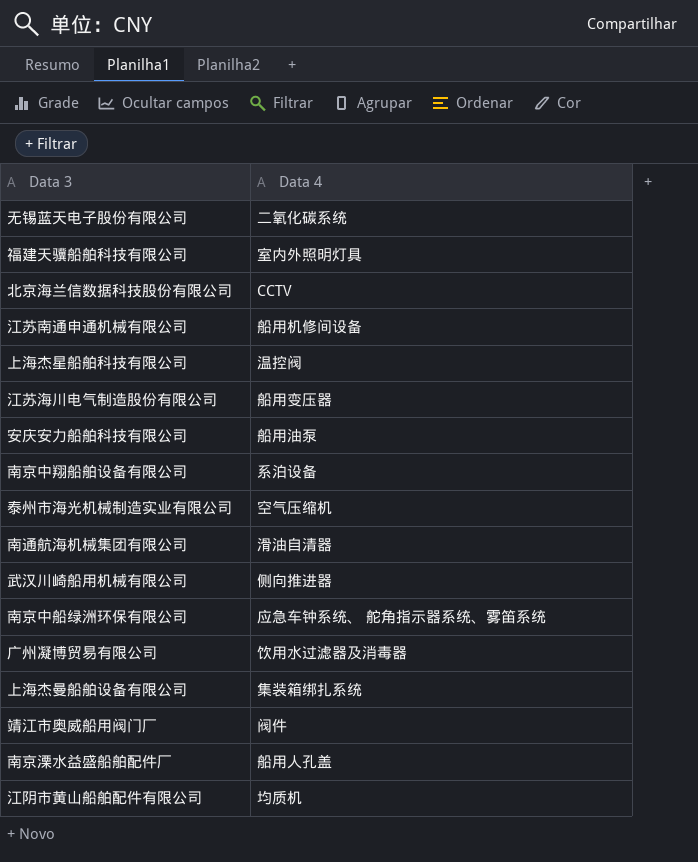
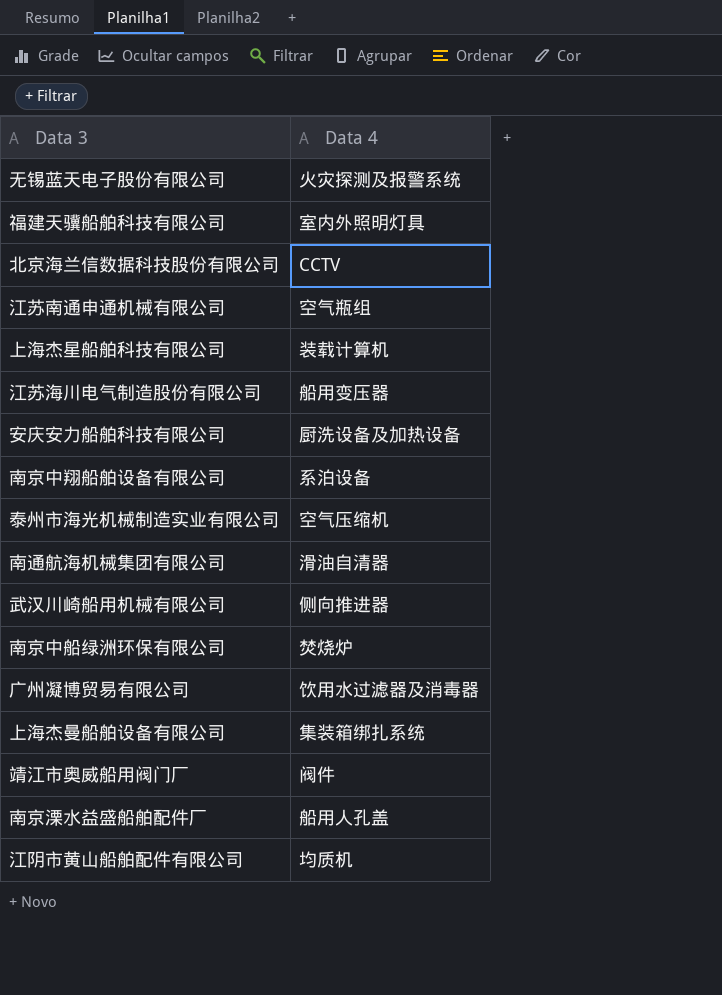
无锡蓝天电子股份有限公司 | Data 4: 二氧化碳系统 -> 火灾探测及报警系统
江苏南通申通机械有限公司 | Data 4: 船用机修间设备 -> 空气瓶组
上海杰星船舶科技有限公司 | Data 4: 温控阀 -> 装载计算机
安庆安力船舶科技有限公司 | Data 4: 船用油泵 -> 厨洗设备及加热设备
南京中船绿洲环保有限公司 | Data 4: 应急车钟系统、 舵角指示器系统、雾笛系统 -> 焚烧炉

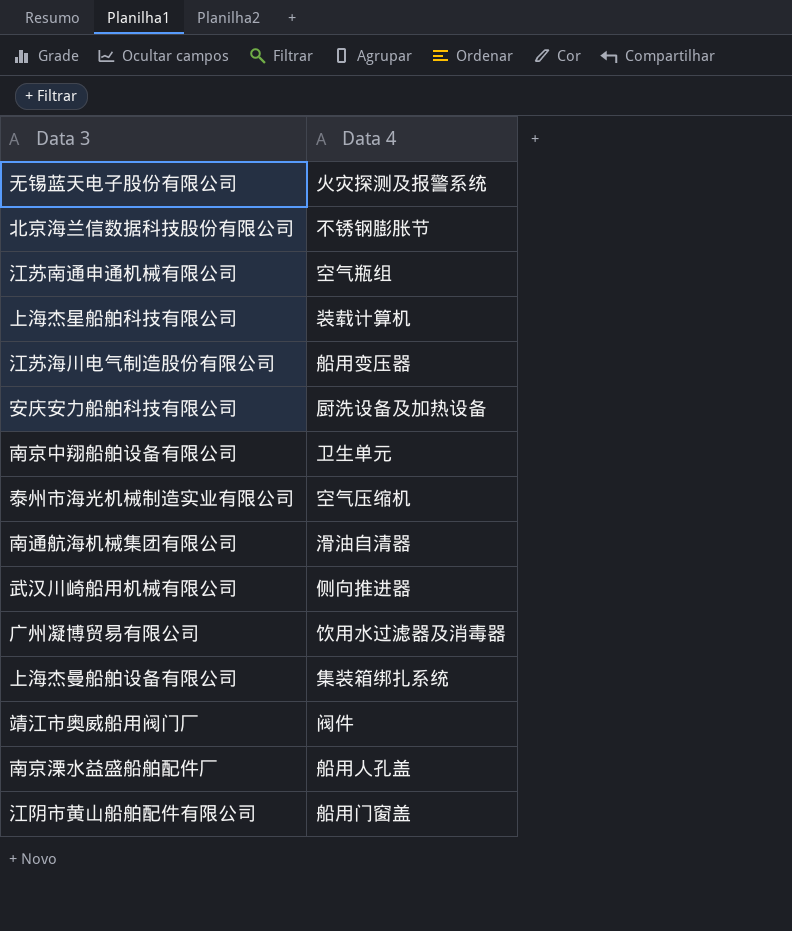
row 福建天骥船舶科技有限公司: 室内外照明灯具 -> none
row 南京中船绿洲环保有限公司: 焚烧炉 -> none
北京海兰信数据科技股份有限公司 | Data 4: CCTV -> 不锈钢膨胀节
南京中翔船舶设备有限公司 | Data 4: 系泊设备 -> 卫生单元
江阴市黄山船舶配件有限公司 | Data 4: 均质机 -> 船用门窗盖

